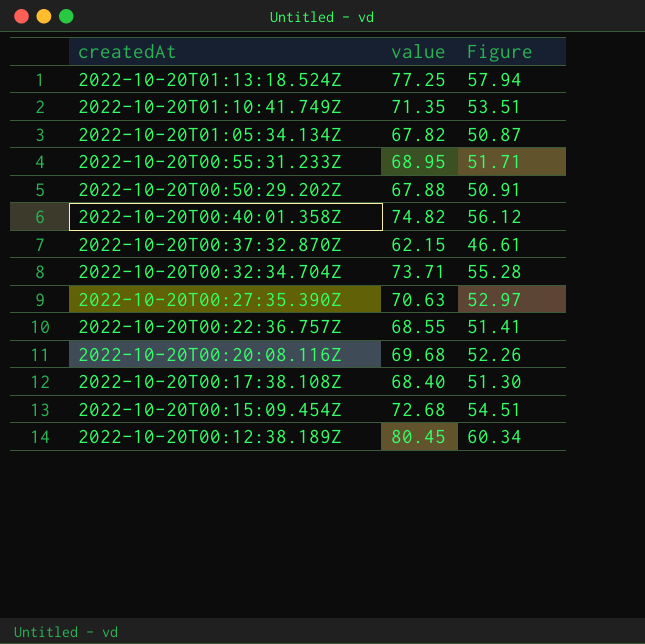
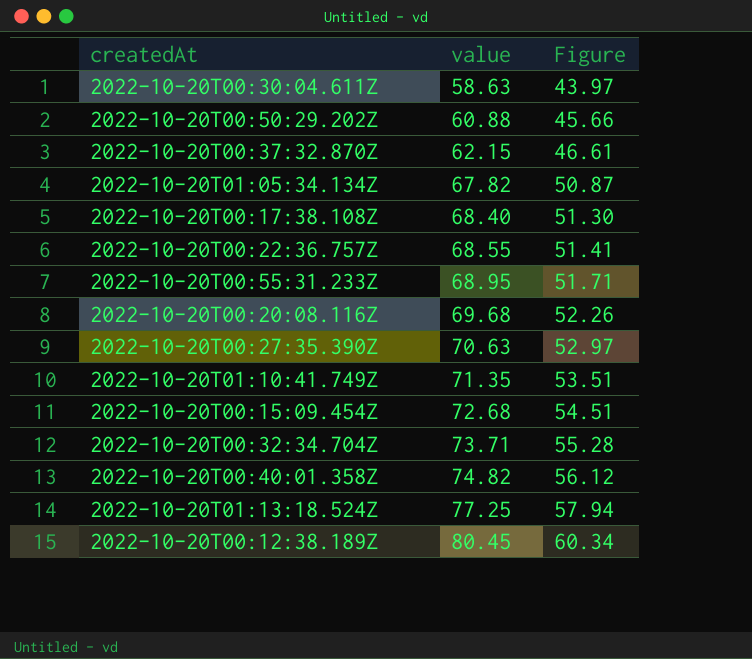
row order: createdAt descending -> value ascending
row 2022-10-20T00:30:04.611Z: none -> 58.63 | 43.97
2022-10-20T00:50:29.202Z | value: 67.88 -> 60.88
2022-10-20T00:50:29.202Z | Figure: 50.91 -> 45.66

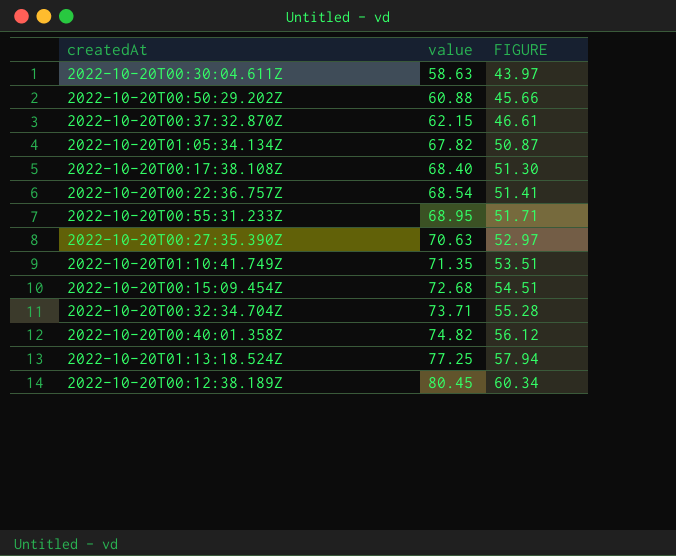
column name: Figure -> FIGURE
row 2022-10-20T00:20:08.116Z: 69.68 | 52.26 -> none
2022-10-20T00:22:36.757Z | value: 68.55 -> 68.54

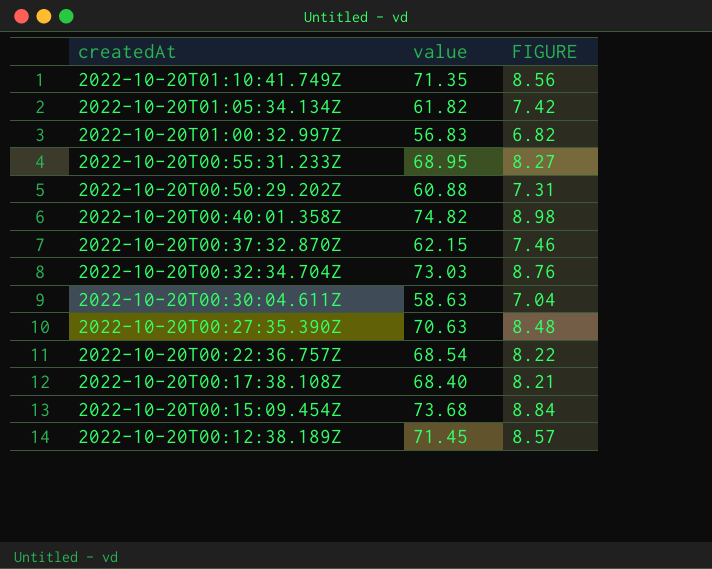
row order: value ascending -> createdAt descending
column FIGURE | formula: [value] * 0.75 -> [value] * 0.12
row 2022-10-20T01:13:18.524Z: 77.25 | 57.94 -> none
2022-10-20T01:05:34.134Z | value: 67.82 -> 61.82
row 2022-10-20T01:00:32.997Z: none -> 56.83 | 6.82
2022-10-20T00:32:34.704Z | value: 73.71 -> 73.03
2022-10-20T00:15:09.454Z | value: 72.68 -> 73.68
2022-10-20T00:12:38.189Z | value: 80.45 -> 71.45

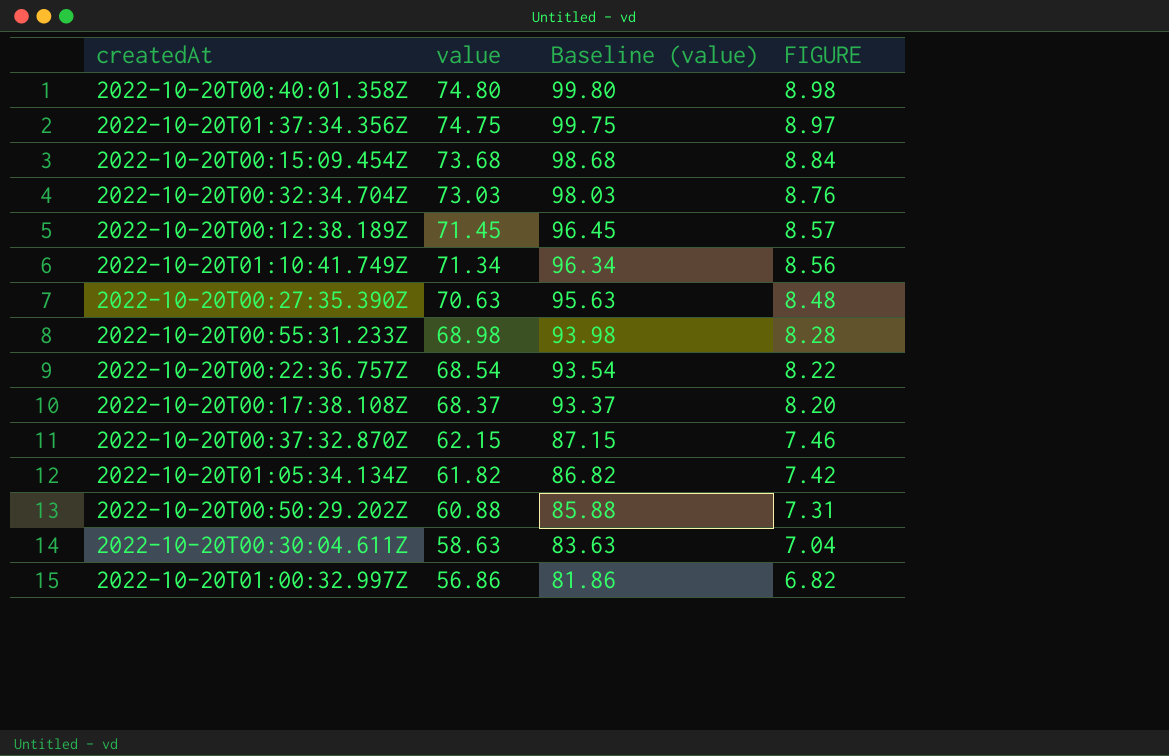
row order: createdAt descending -> value descending
column Baseline (value) | formula: none -> [value] + 25
2022-10-20T00:40:01.358Z | value: 74.82 -> 74.80
row 2022-10-20T01:37:34.356Z: none -> 74.75 | 99.75 | 8.97
2022-10-20T01:10:41.749Z | value: 71.35 -> 71.34
2022-10-20T00:55:31.233Z | value: 68.95 -> 68.98
2022-10-20T00:55:31.233Z | FIGURE: 8.27 -> 8.28
2022-10-20T00:17:38.108Z | value: 68.40 -> 68.37
2022-10-20T00:17:38.108Z | FIGURE: 8.21 -> 8.20
2022-10-20T01:00:32.997Z | value: 56.83 -> 56.86

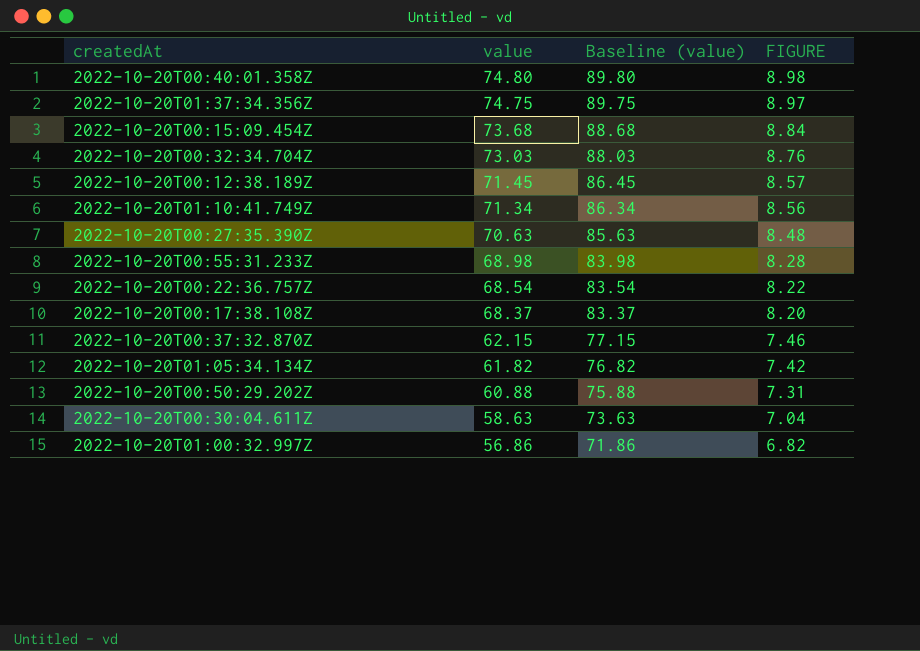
column Baseline (value) | formula: [value] + 25 -> [value] + 15

